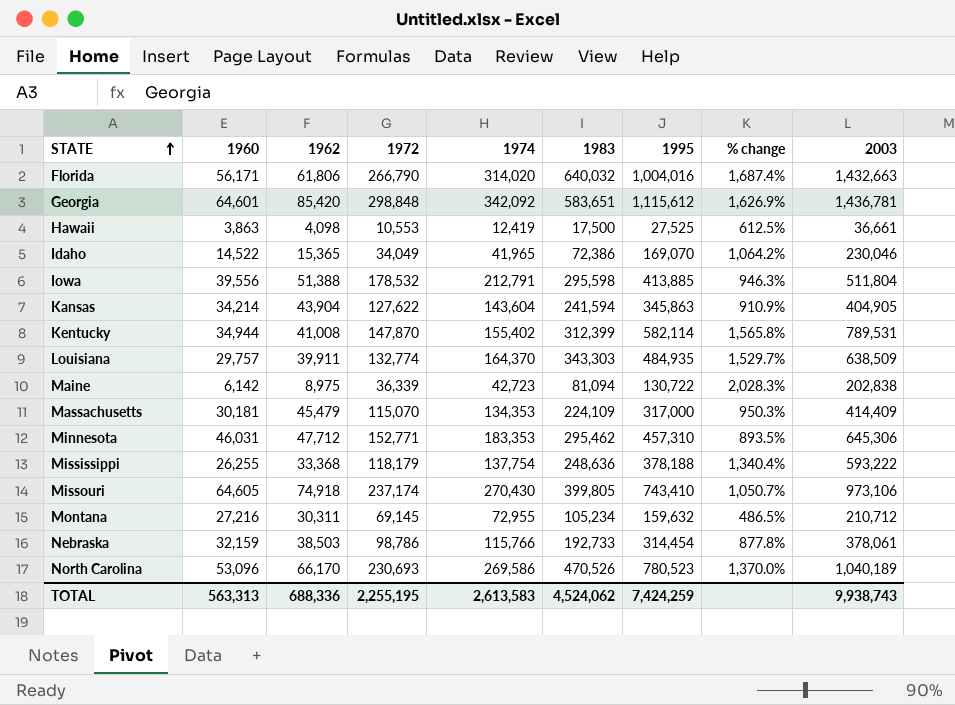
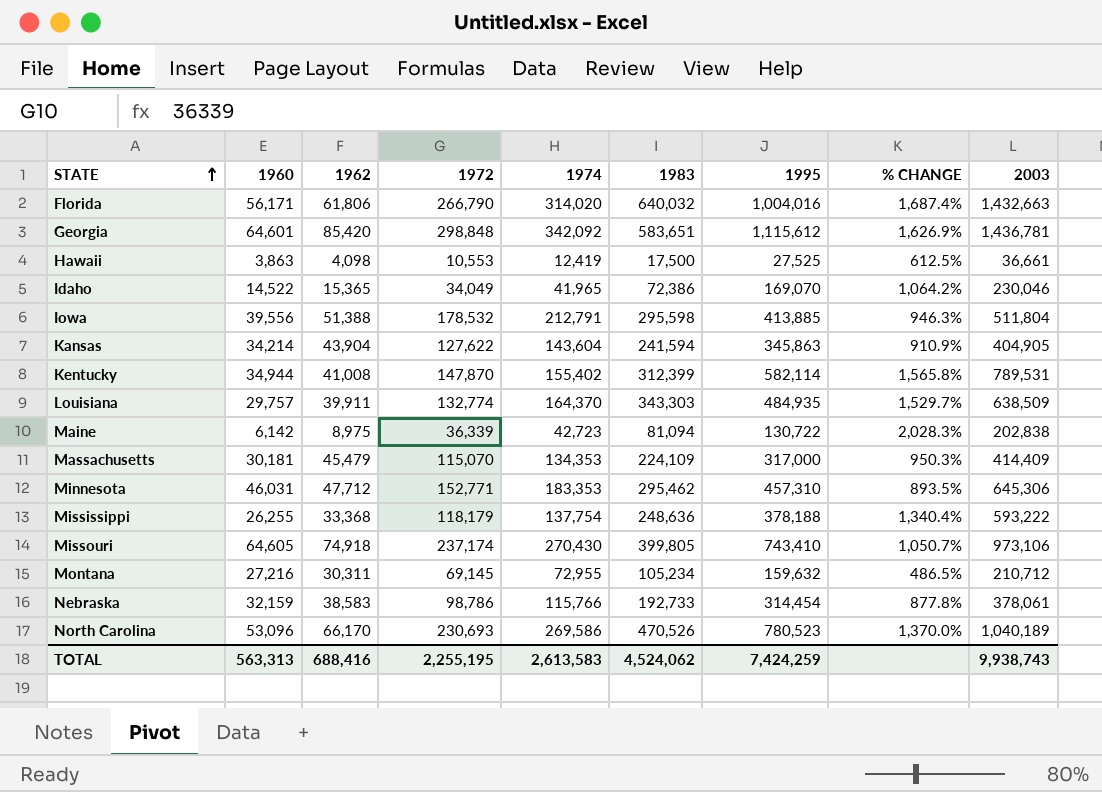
column name: % change -> % CHANGE
Nebraska | 1962: 38,503 -> 38,583
TOTAL | 1962: 688,336 -> 688,416

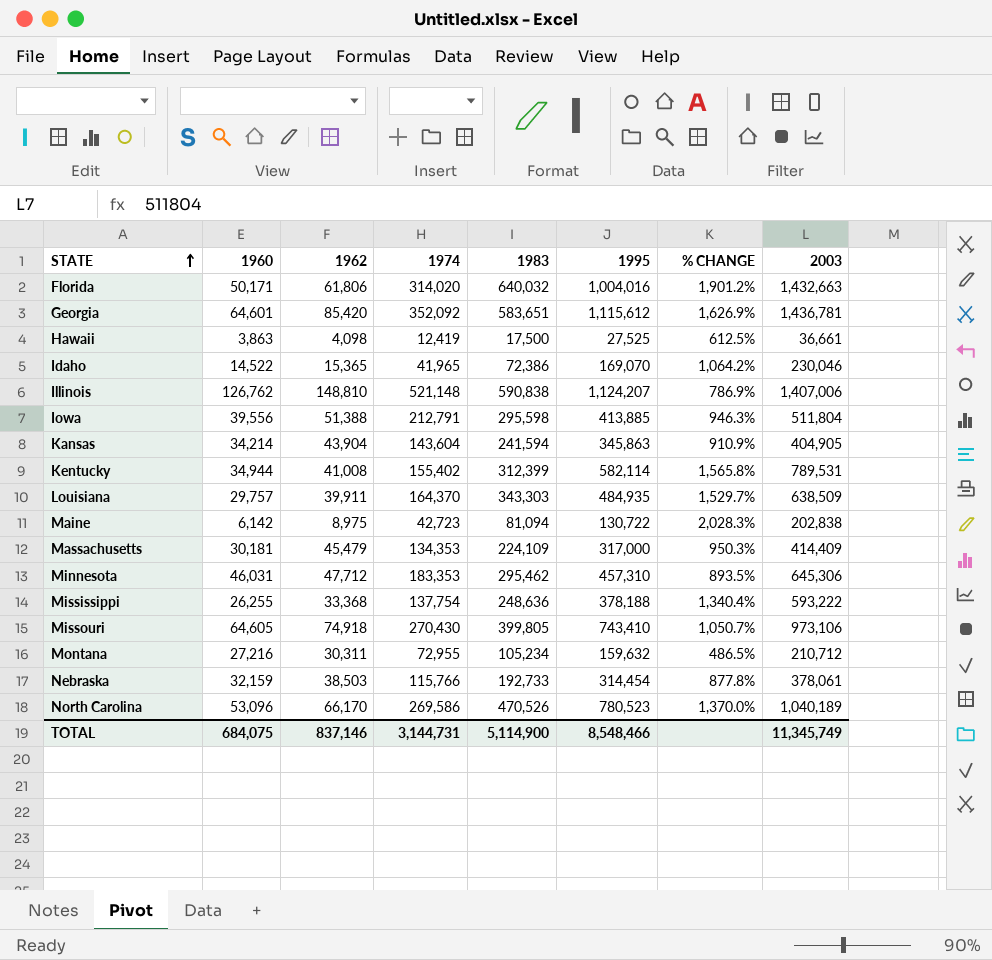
column 1972 | position: 4 -> none
Florida | 1960: 56,171 -> 50,171
Florida | % CHANGE: 1,687.4% -> 1,901.2%
Georgia | 1974: 342,092 -> 352,092
row Illinois: none -> 126,762 | 148,810 | 521,148 | 590,838 | 1,124,207 | 786.9% | 1,407,006
Nebraska | 1962: 38,583 -> 38,503
TOTAL | 1960: 563,313 -> 684,075
TOTAL | 1962: 688,416 -> 837,146
TOTAL | 1974: 2,613,583 -> 3,144,731
TOTAL | 1983: 4,524,062 -> 5,114,900
TOTAL | 1995: 7,424,259 -> 8,548,466
TOTAL | 2003: 9,938,743 -> 11,345,749

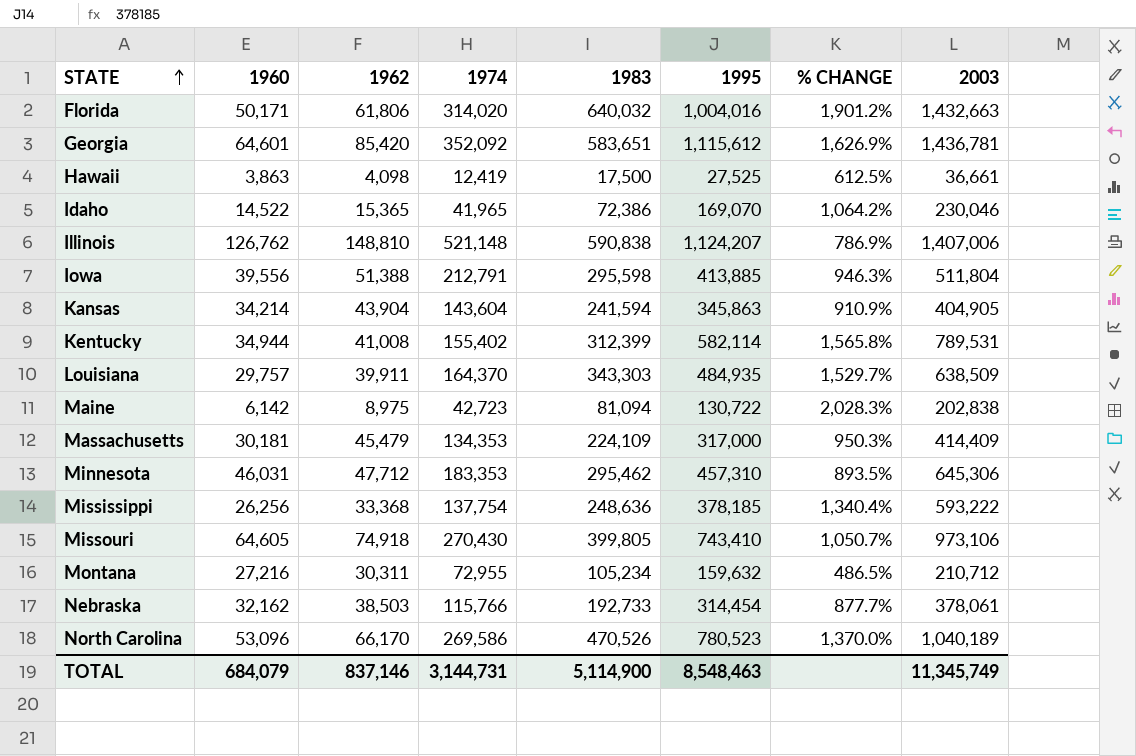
Mississippi | 1960: 26,255 -> 26,256
Mississippi | 1995: 378,188 -> 378,185
Nebraska | 1960: 32,159 -> 32,162
Nebraska | % CHANGE: 877.8% -> 877.7%
TOTAL | 1960: 684,075 -> 684,079
TOTAL | 1995: 8,548,466 -> 8,548,463

